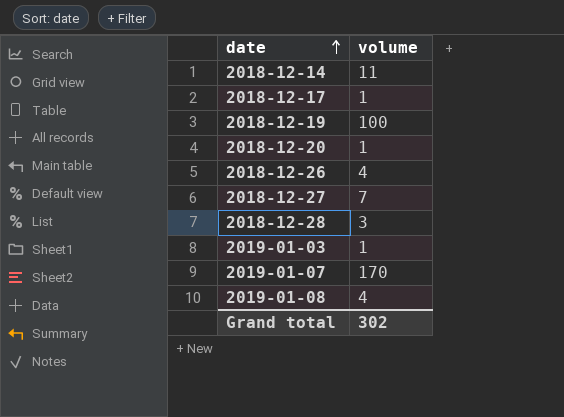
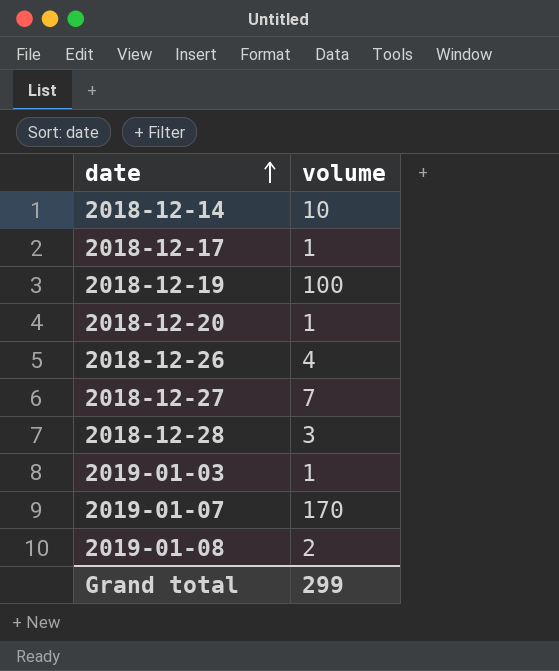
2018-12-14 | volume: 11 -> 10
2019-01-08 | volume: 4 -> 2
Grand total | volume: 302 -> 299

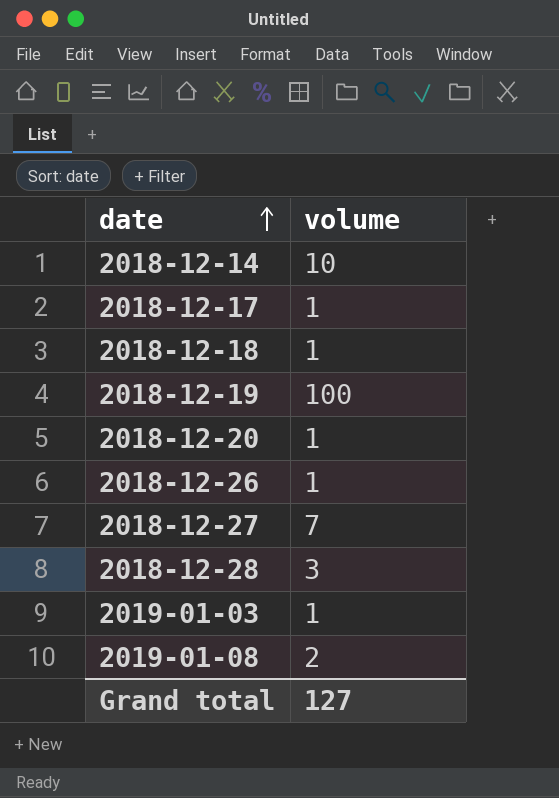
row 2019-01-07: 170 -> none
row 2018-12-18: none -> 1
2018-12-26 | volume: 4 -> 1
Grand total | volume: 299 -> 127

